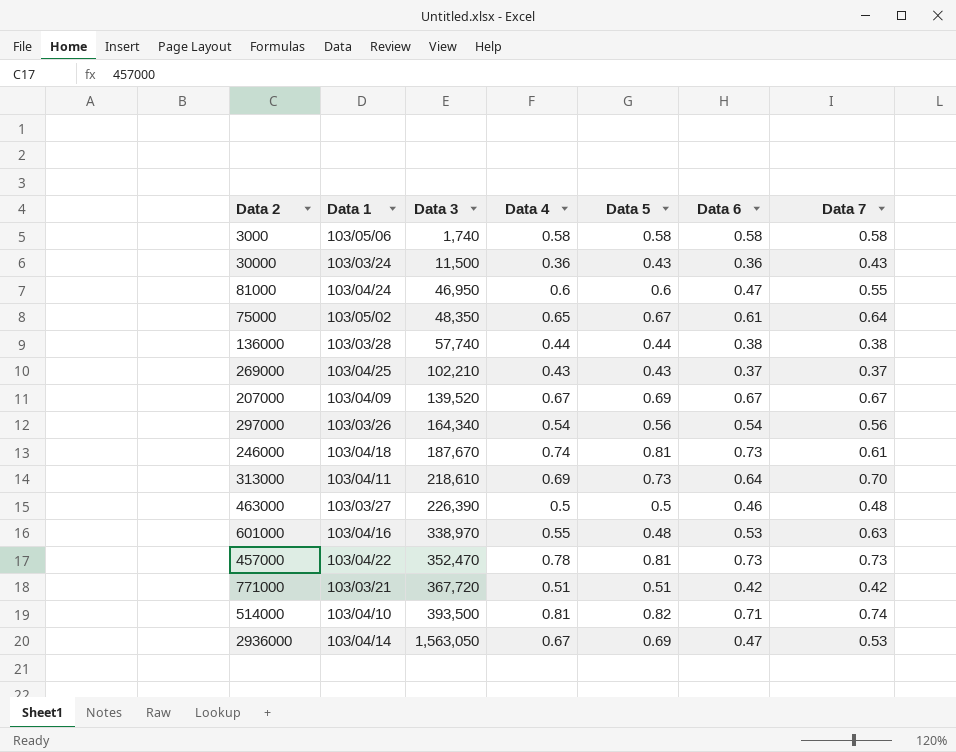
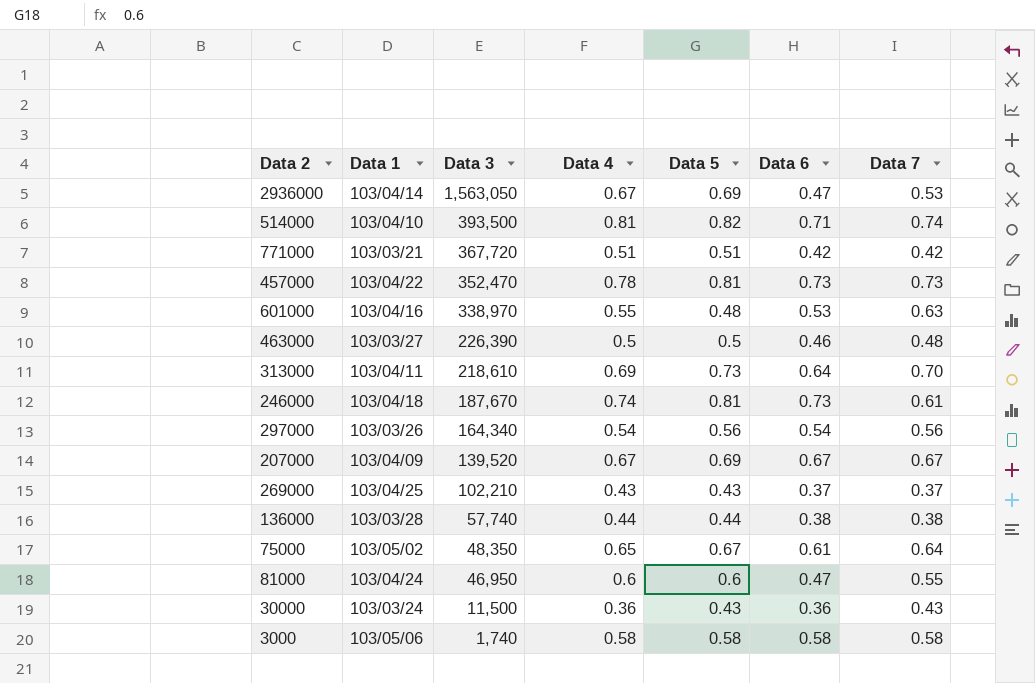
row order: Data 3 ascending -> Data 3 descending

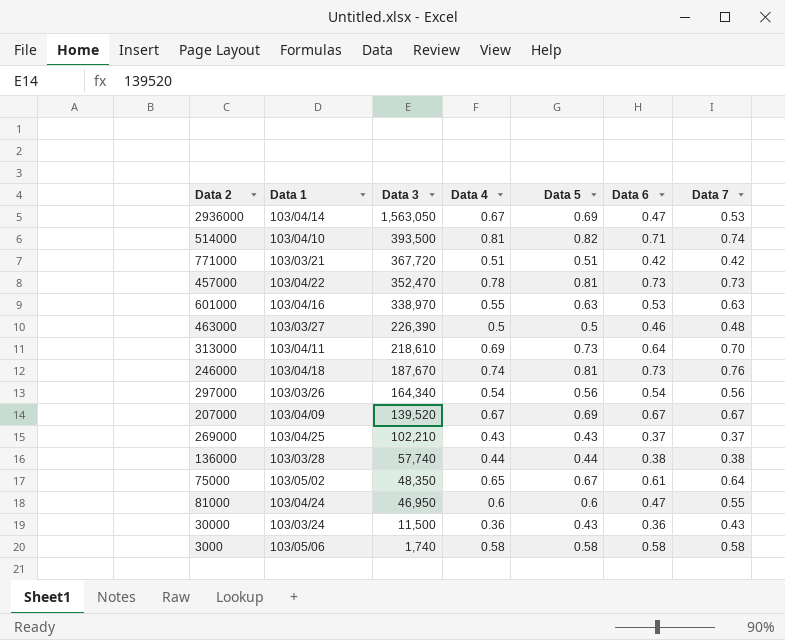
601000 | Data 5: 0.48 -> 0.63
246000 | Data 7: 0.61 -> 0.76

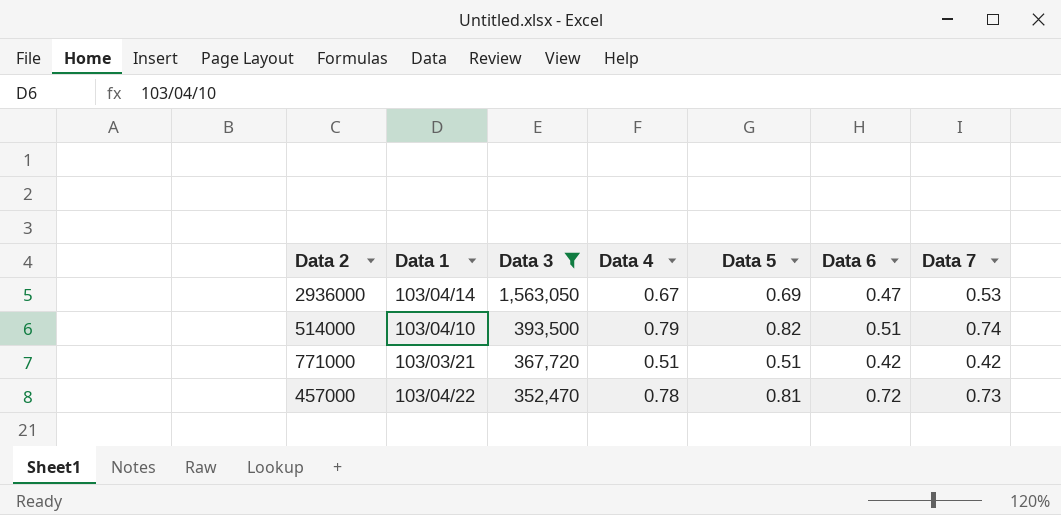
filter: none -> Data 3 >= 352,470
514000 | Data 4: 0.81 -> 0.79
514000 | Data 6: 0.71 -> 0.51
457000 | Data 6: 0.73 -> 0.72

